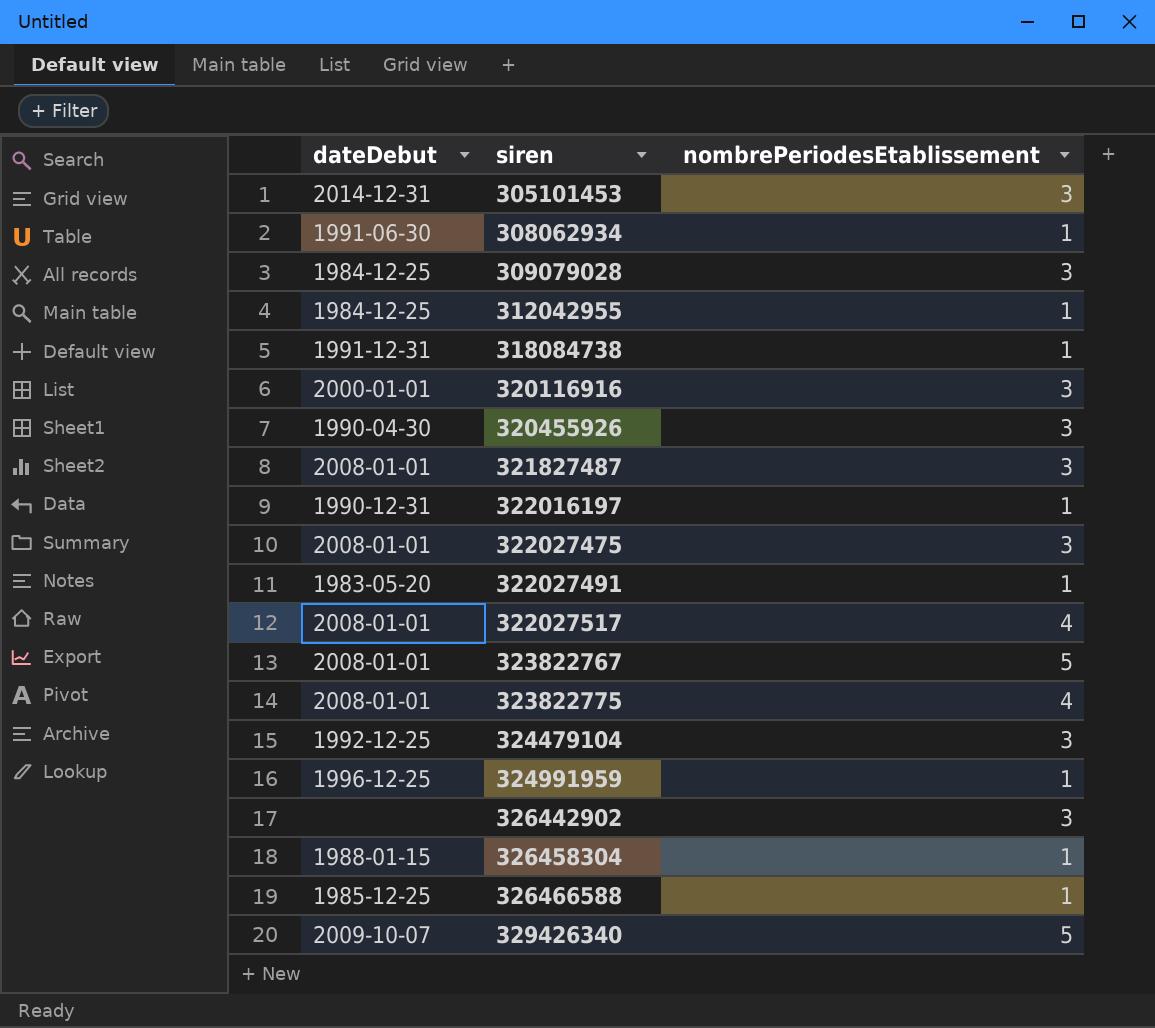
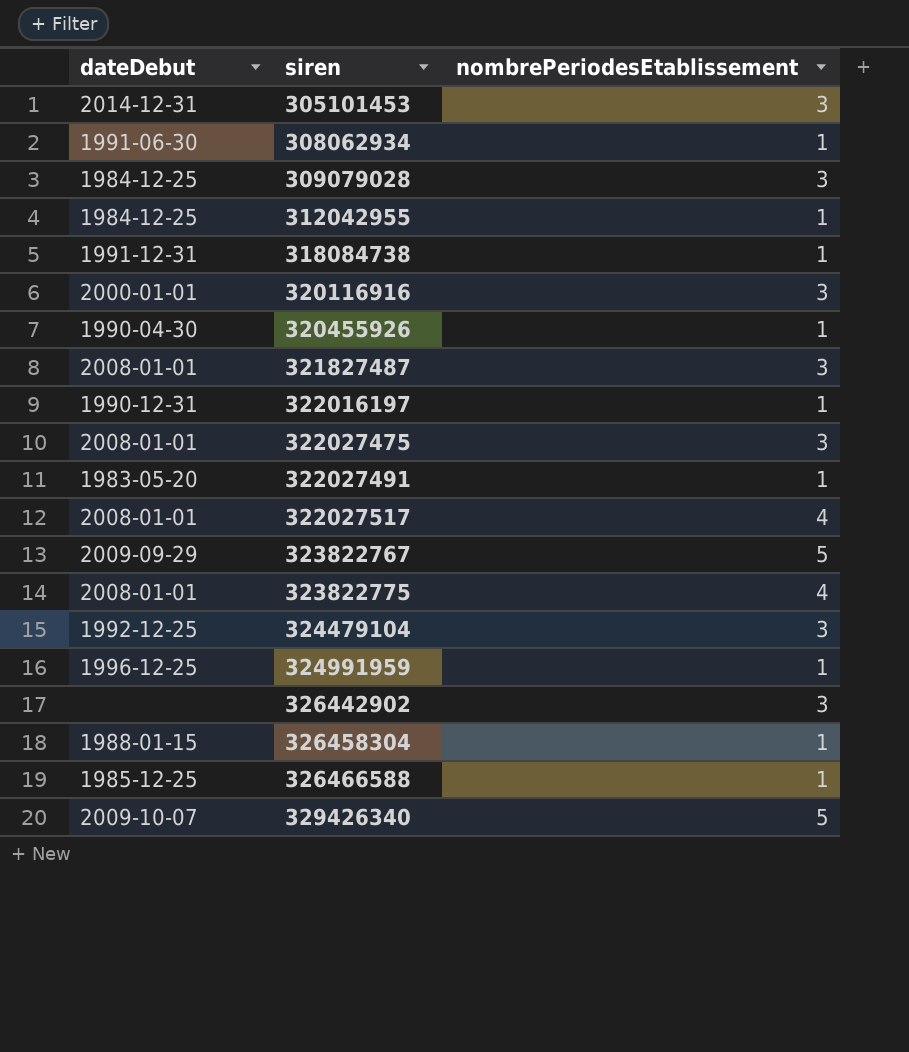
320455926 | nombrePeriodesEtablissement: 3 -> 1
323822767 | dateDebut: 2008-01-01 -> 2009-09-29

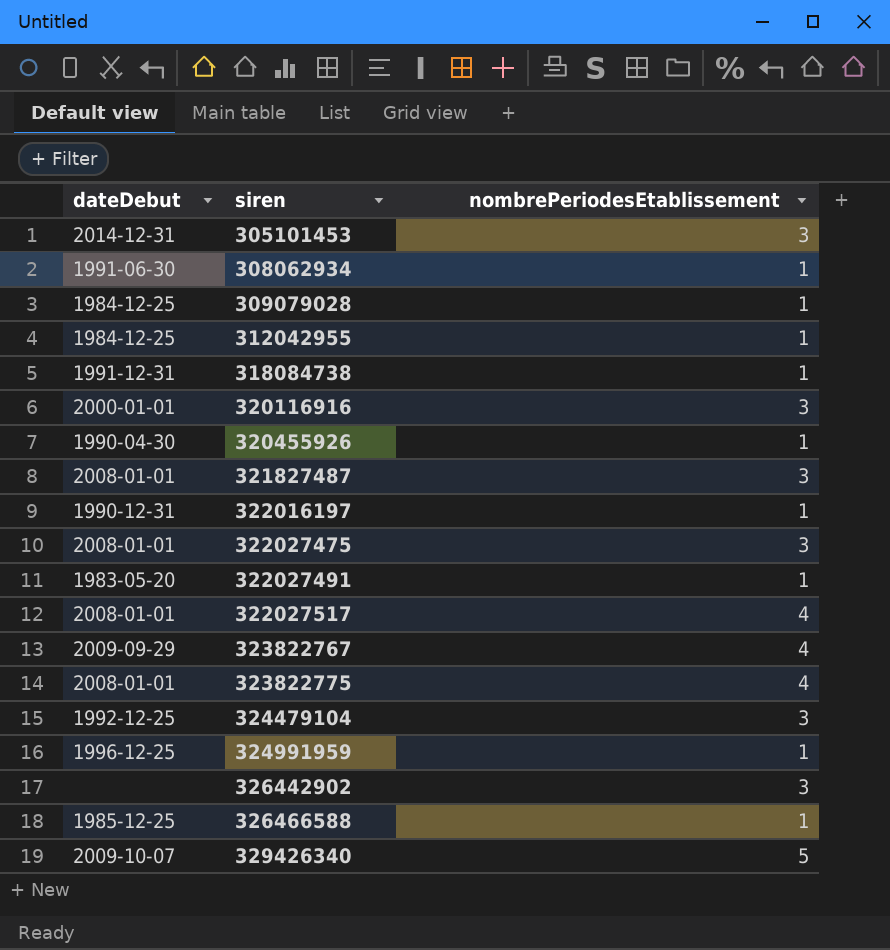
row 326458304: 1988-01-15 | 1 -> none
309079028 | nombrePeriodesEtablissement: 3 -> 1
323822767 | nombrePeriodesEtablissement: 5 -> 4

